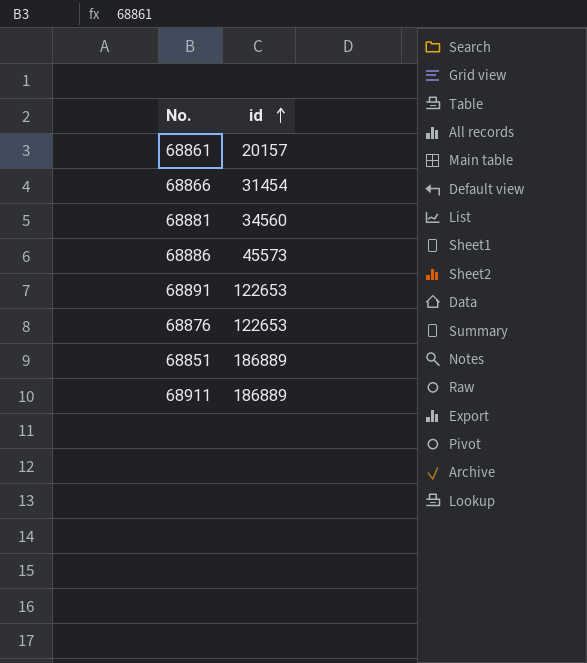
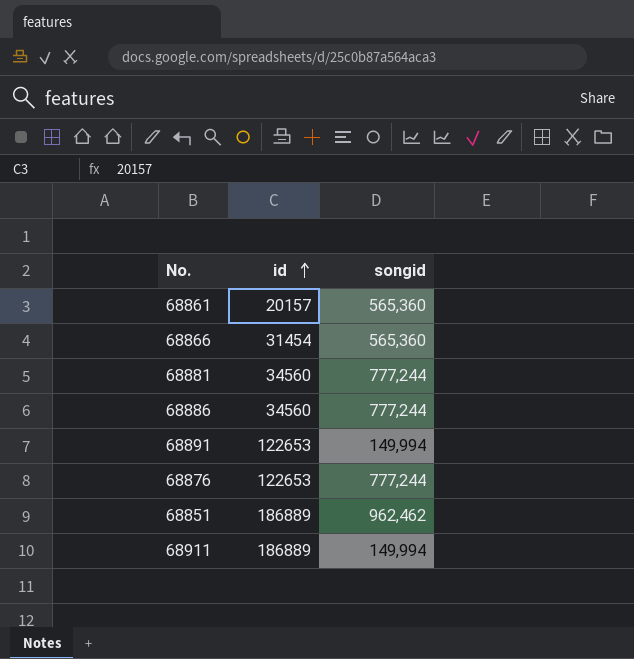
column songid | position: none -> 3
68886 | id: 45573 -> 34560

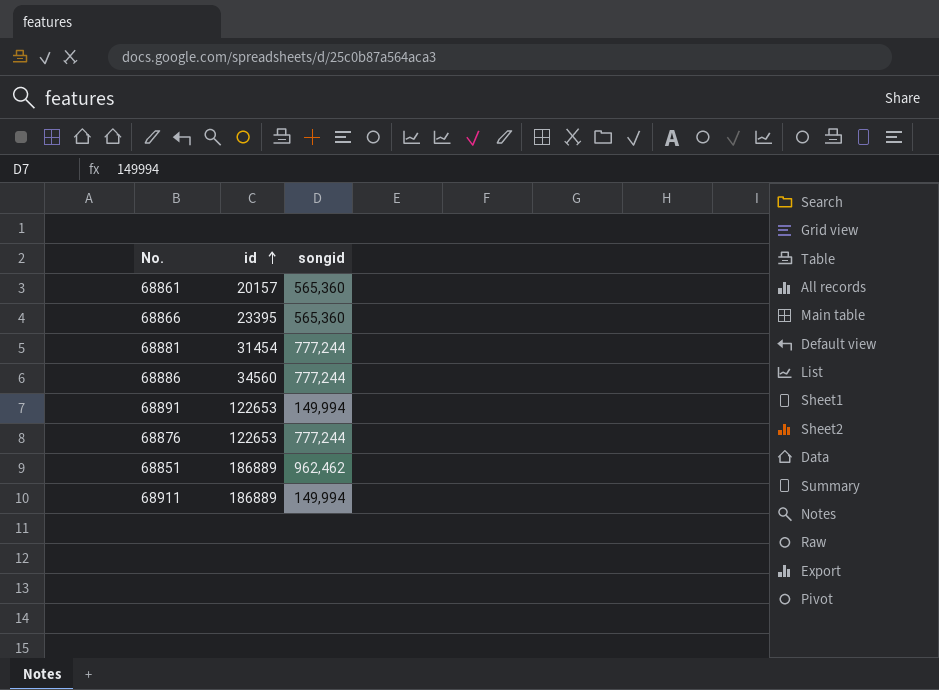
68866 | id: 31454 -> 23395
68881 | id: 34560 -> 31454

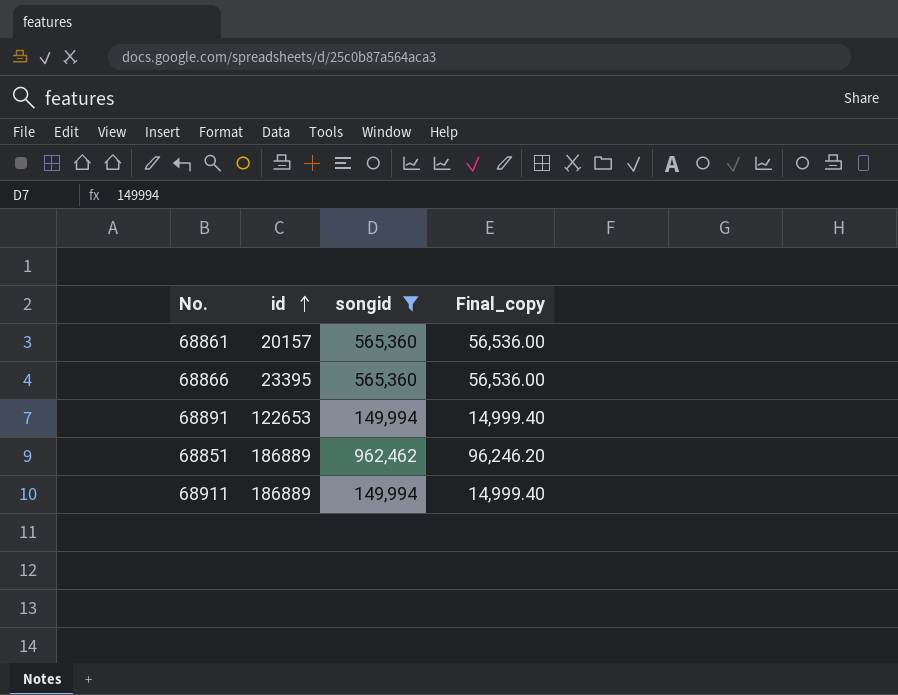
filter: none -> songid != 777,244
column Final_copy | formula: none -> [songid] * 0.1

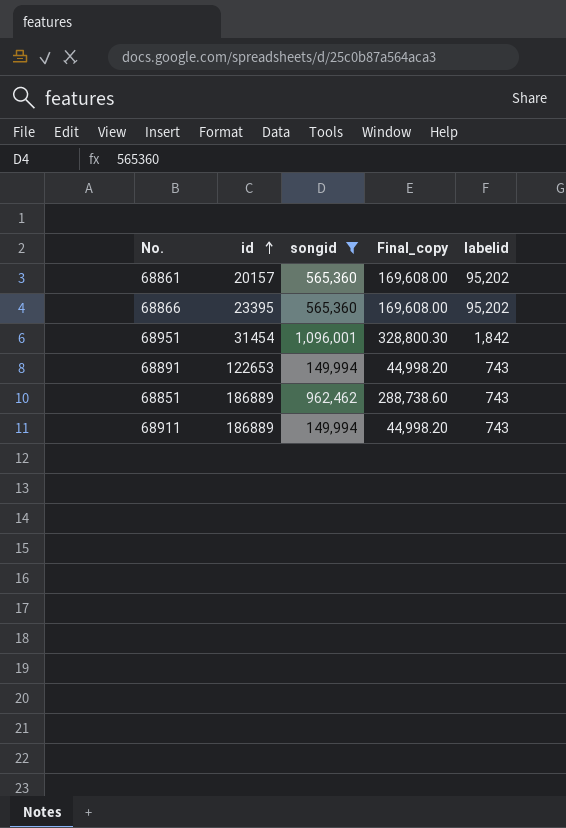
column Final_copy | formula: [songid] * 0.1 -> [songid] * 0.3
column labelid | position: none -> 5
row 68951: none -> 31454 | 1,096,001 | 328,800.30 | 1,842

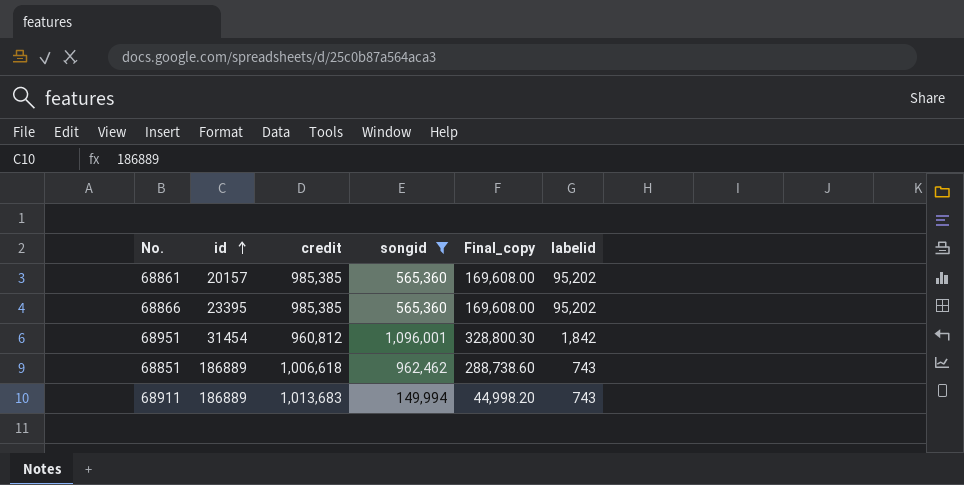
column credit | position: none -> 3
row 68891: 122653 | 149,994 | 44,998.20 | 743 -> none

